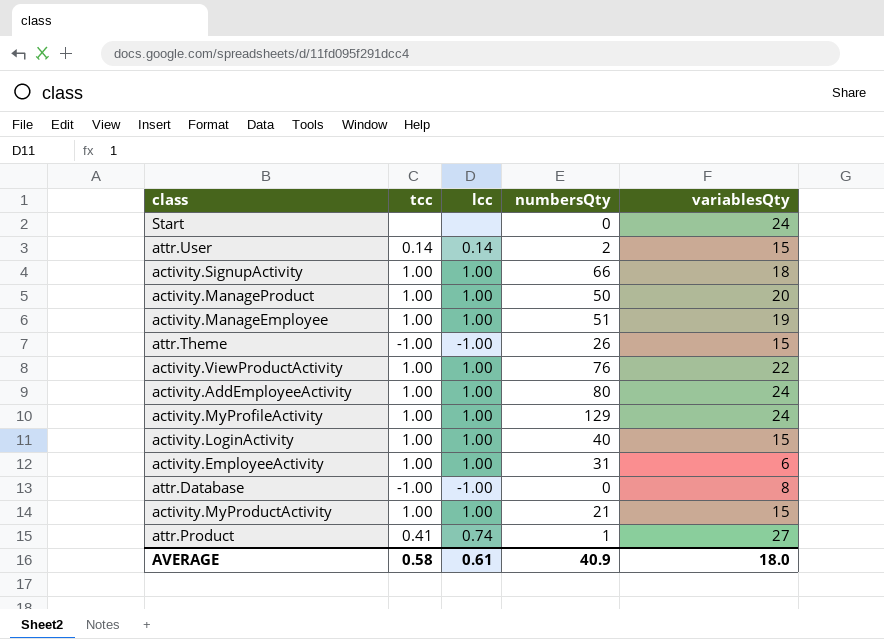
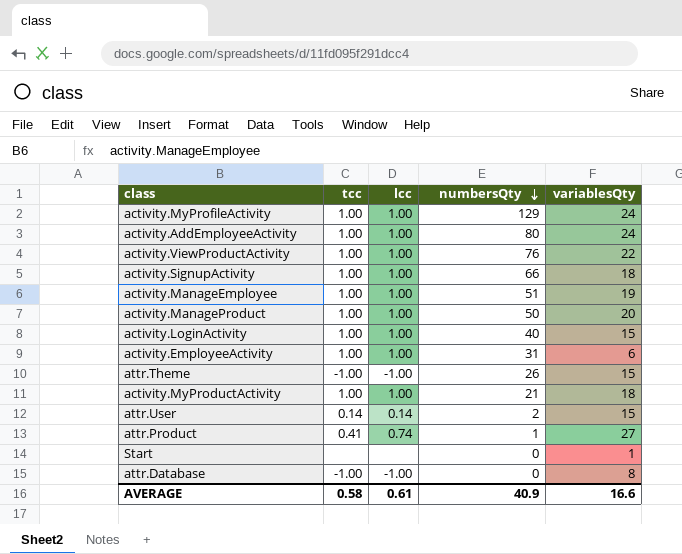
row order: none -> numbersQty descending
activity.MyProductActivity | variablesQty: 15 -> 18
Start | variablesQty: 24 -> 1
AVERAGE | variablesQty: 18.0 -> 16.6

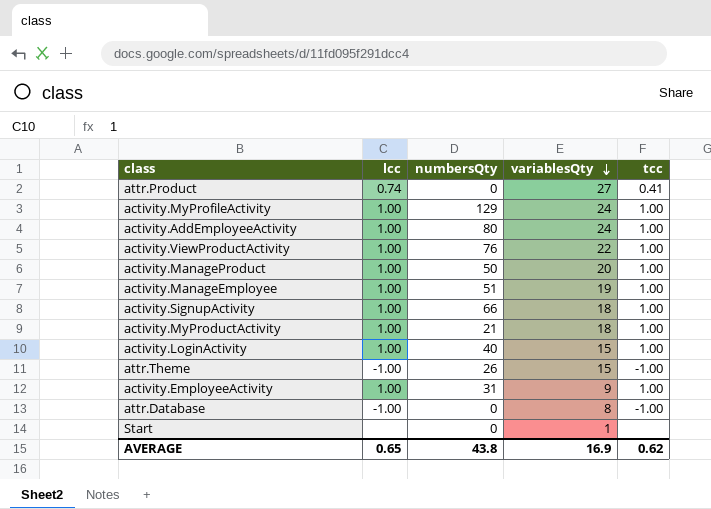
row order: numbersQty descending -> variablesQty descending
column tcc | position: 2 -> 5
row attr.User: 0.14 | 0.14 | 2 | 15 -> none
attr.Product | numbersQty: 1 -> 0
activity.EmployeeActivity | variablesQty: 6 -> 9
AVERAGE | lcc: 0.61 -> 0.65
AVERAGE | numbersQty: 40.9 -> 43.8
AVERAGE | variablesQty: 16.6 -> 16.9
AVERAGE | tcc: 0.58 -> 0.62

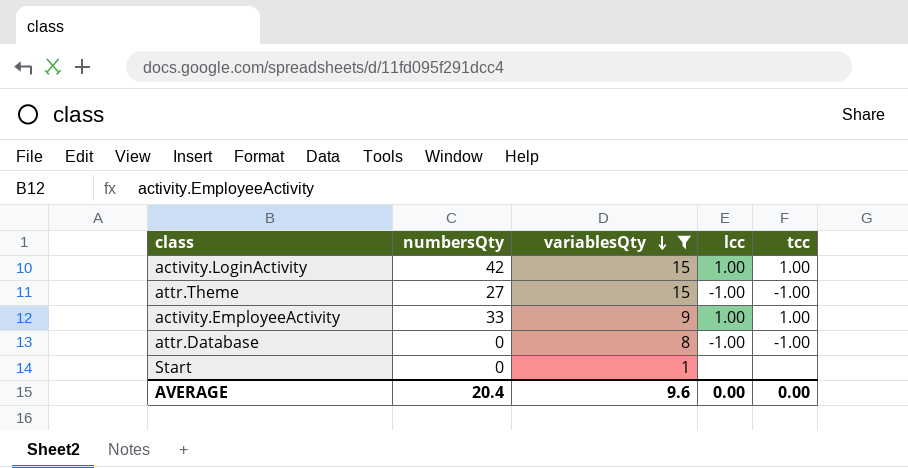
filter: none -> variablesQty <= 15
column lcc | position: 2 -> 4
activity.LoginActivity | numbersQty: 40 -> 42
attr.Theme | numbersQty: 26 -> 27
activity.EmployeeActivity | numbersQty: 31 -> 33
AVERAGE | numbersQty: 43.8 -> 20.4
AVERAGE | variablesQty: 16.9 -> 9.6
AVERAGE | lcc: 0.65 -> 0.00
AVERAGE | tcc: 0.62 -> 0.00

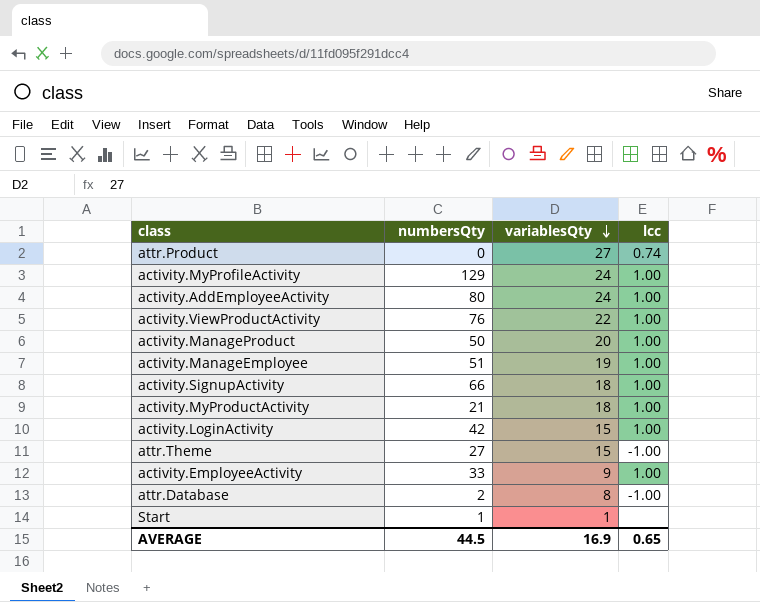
filter: variablesQty <= 15 -> none
column tcc | position: 5 -> none
attr.Database | numbersQty: 0 -> 2
Start | numbersQty: 0 -> 1
AVERAGE | numbersQty: 20.4 -> 44.5
AVERAGE | variablesQty: 9.6 -> 16.9
AVERAGE | lcc: 0.00 -> 0.65

